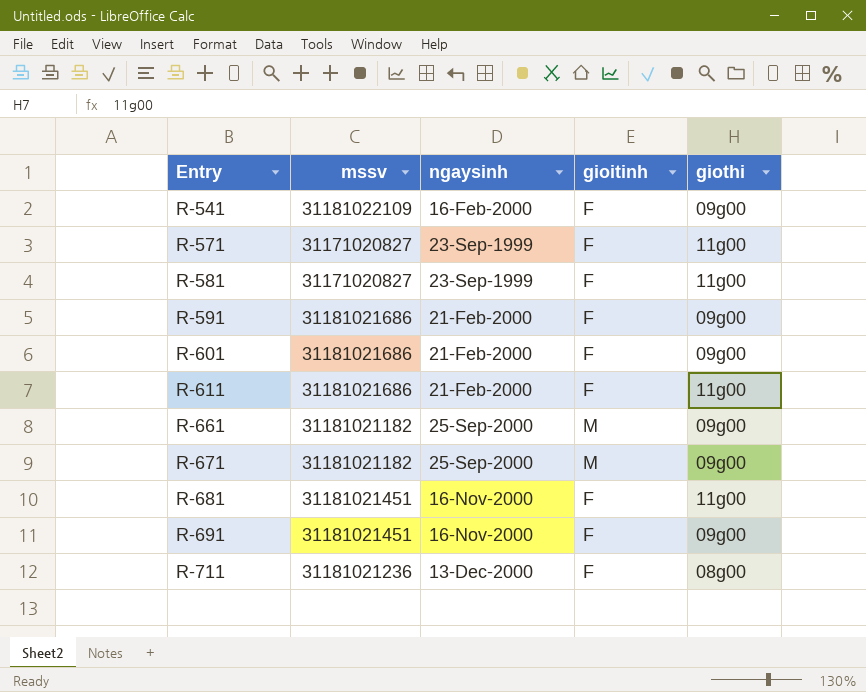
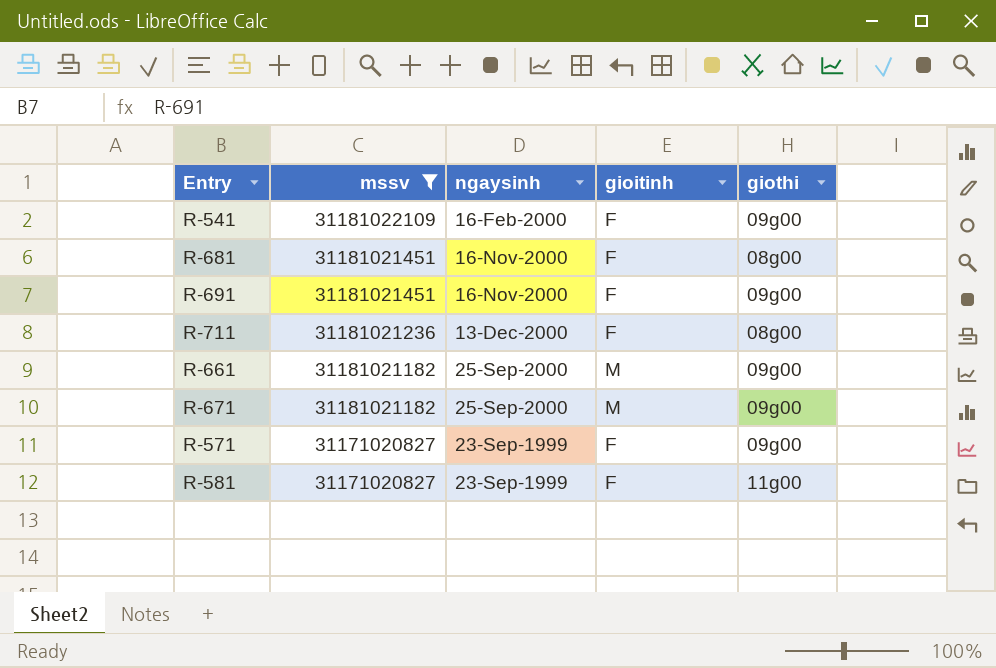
filter: none -> mssv != 31181021686
row order: Entry ascending -> mssv descending
R-681 | giothi: 11g00 -> 08g00
R-571 | giothi: 11g00 -> 09g00

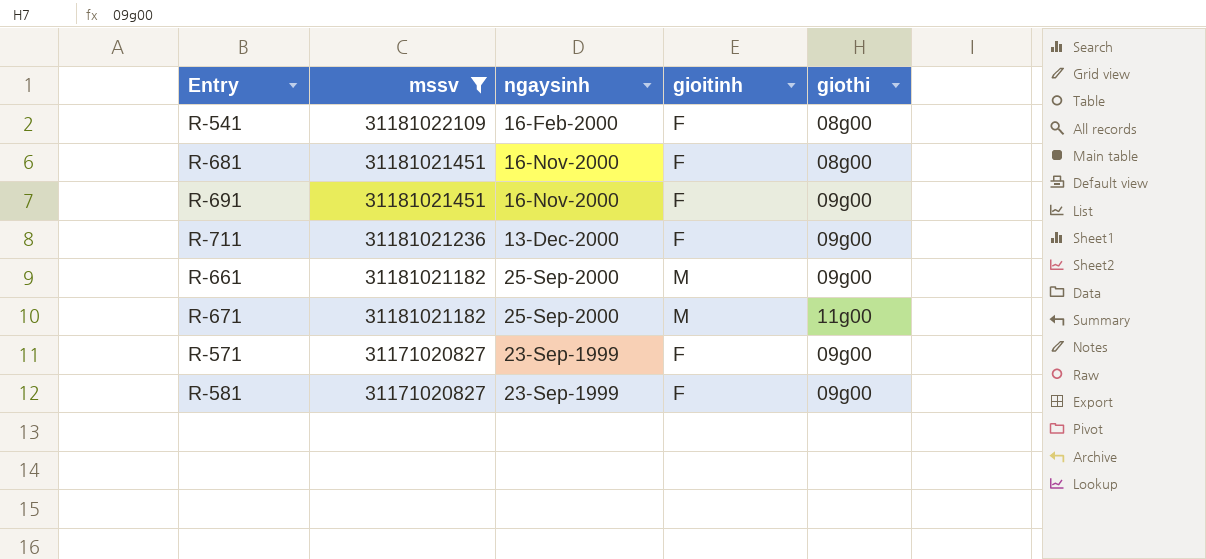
R-541 | giothi: 09g00 -> 08g00
R-711 | giothi: 08g00 -> 09g00
R-671 | giothi: 09g00 -> 11g00
R-581 | giothi: 11g00 -> 09g00

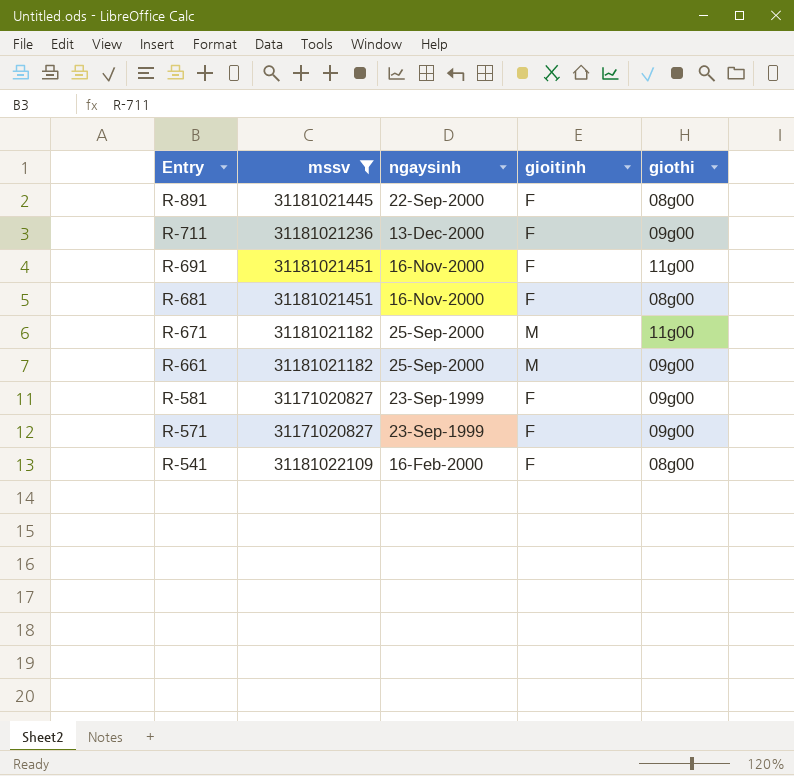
row order: mssv descending -> Entry descending
row R-891: none -> 31181021445 | 22-Sep-2000 | F | 08g00
R-691 | giothi: 09g00 -> 11g00

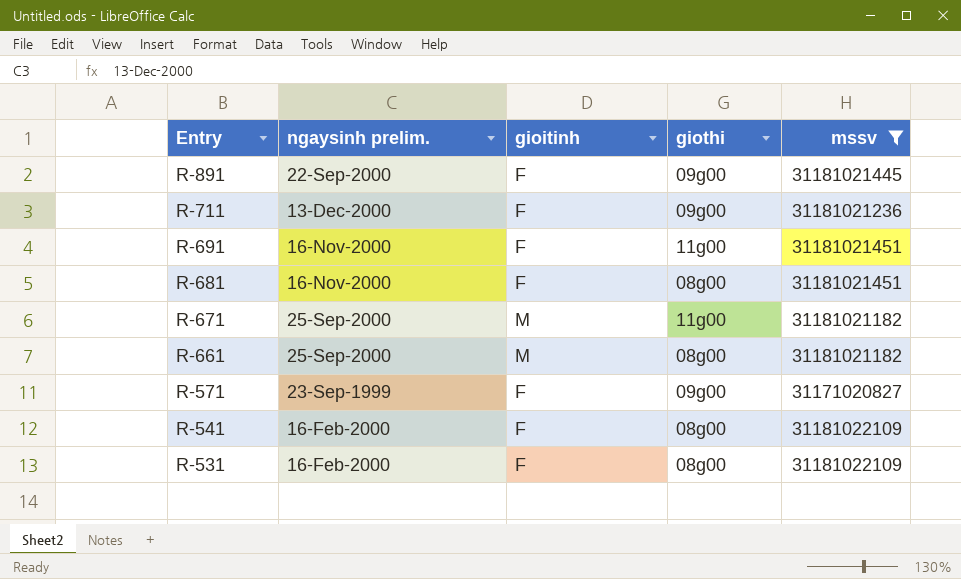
column name: ngaysinh -> ngaysinh prelim.
column mssv | position: 2 -> 5
row R-581: 31171020827 | 23-Sep-1999 | F | 09g00 -> none
R-891 | giothi: 08g00 -> 09g00
R-661 | giothi: 09g00 -> 08g00
row R-531: none -> 16-Feb-2000 | F | 08g00 | 31181022109

